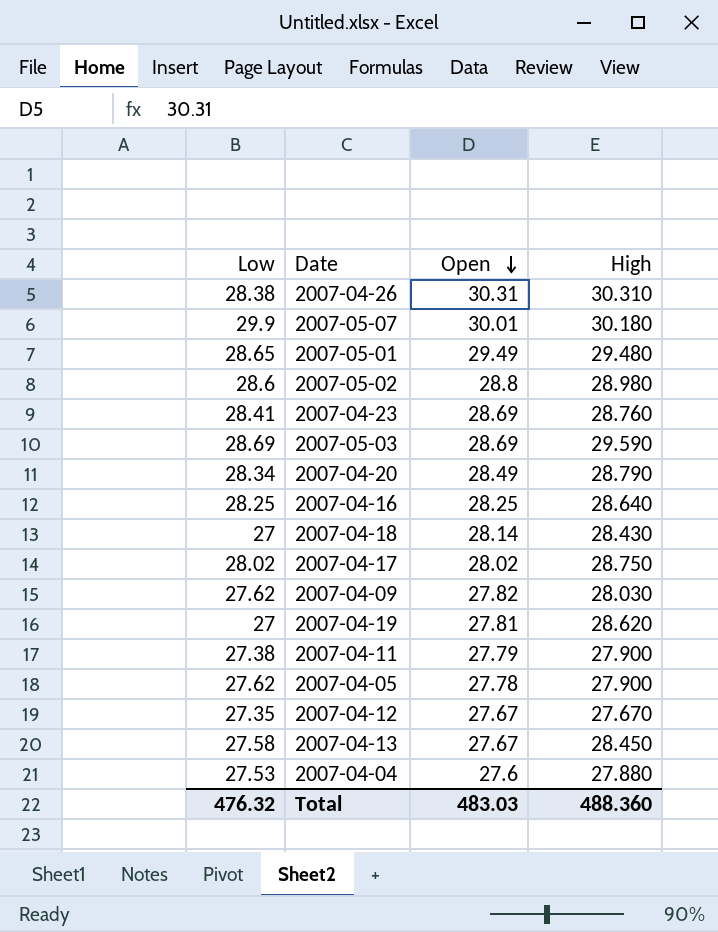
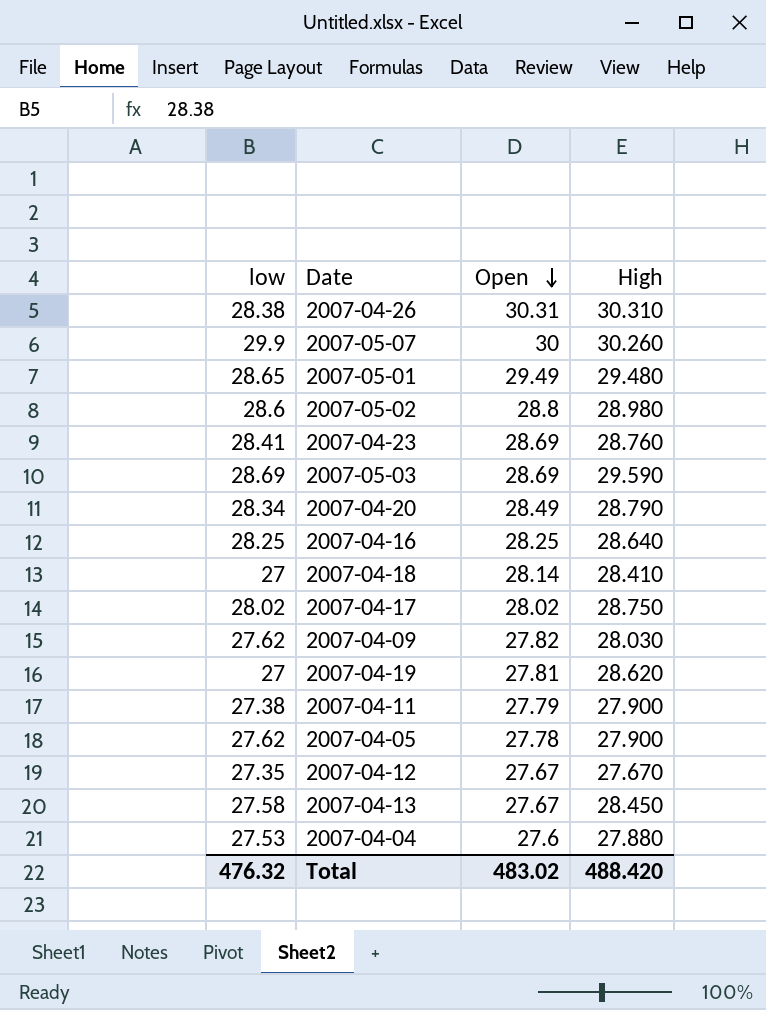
column name: Low -> low
2007-05-07 | Open: 30.01 -> 30
2007-05-07 | High: 30.180 -> 30.260
2007-04-18 | High: 28.430 -> 28.410
Total | Open: 483.03 -> 483.02
Total | High: 488.360 -> 488.420

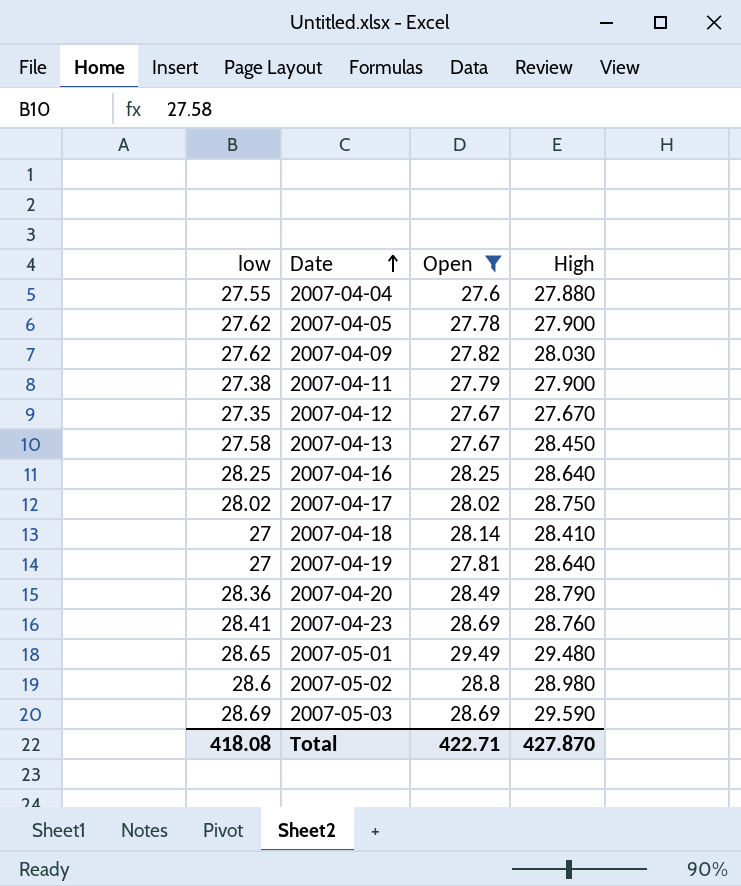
filter: none -> Open <= 29.49
row order: Open descending -> Date ascending
2007-04-04 | low: 27.53 -> 27.55
2007-04-19 | High: 28.620 -> 28.640
2007-04-20 | low: 28.34 -> 28.36
Total | low: 476.32 -> 418.08
Total | Open: 483.02 -> 422.71
Total | High: 488.420 -> 427.870

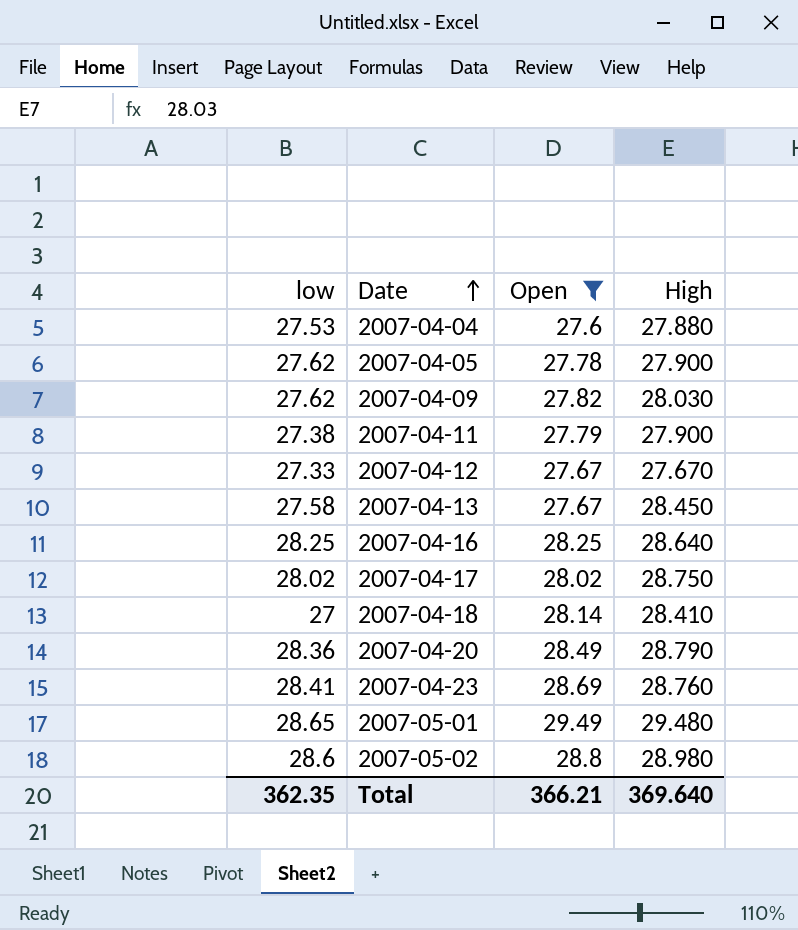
row 2007-04-19: 27 | 27.81 | 28.640 -> none
row 2007-05-03: 28.69 | 28.69 | 29.590 -> none
2007-04-04 | low: 27.55 -> 27.53
2007-04-12 | low: 27.35 -> 27.33
Total | low: 418.08 -> 362.35
Total | Open: 422.71 -> 366.21
Total | High: 427.870 -> 369.640

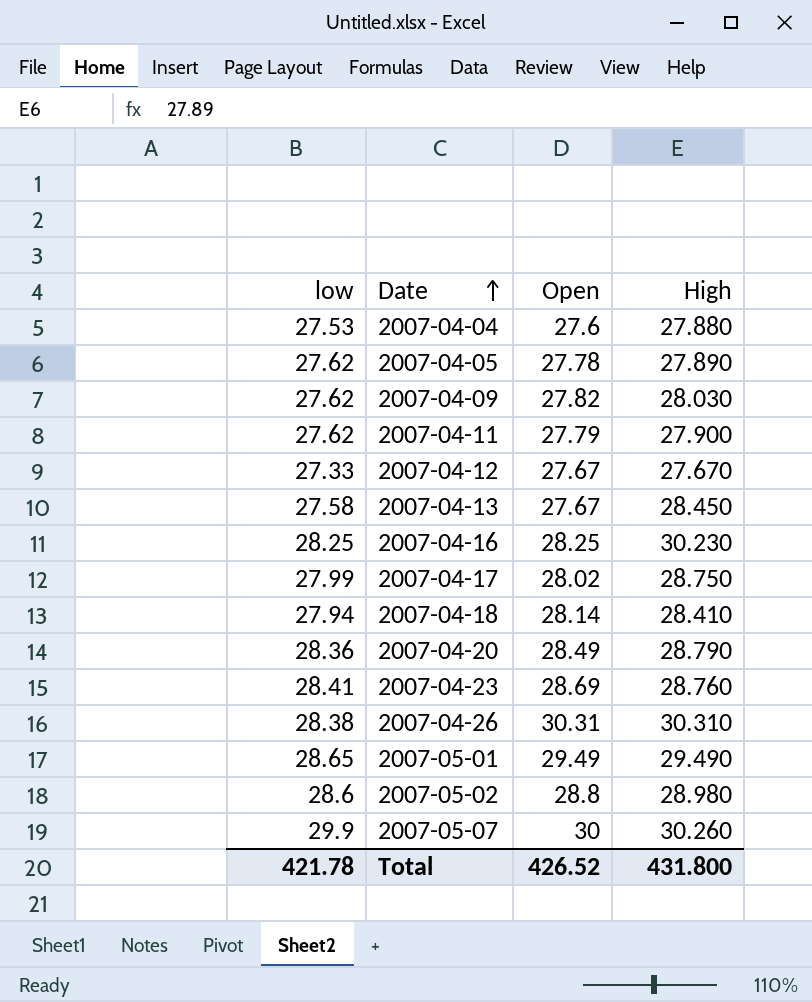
filter: Open <= 29.49 -> none
2007-04-05 | High: 27.900 -> 27.890
2007-04-11 | low: 27.38 -> 27.62
2007-04-16 | High: 28.640 -> 30.230
2007-04-17 | low: 28.02 -> 27.99
2007-04-18 | low: 27 -> 27.94
2007-05-01 | High: 29.480 -> 29.490
Total | low: 362.35 -> 421.78
Total | Open: 366.21 -> 426.52
Total | High: 369.640 -> 431.800

